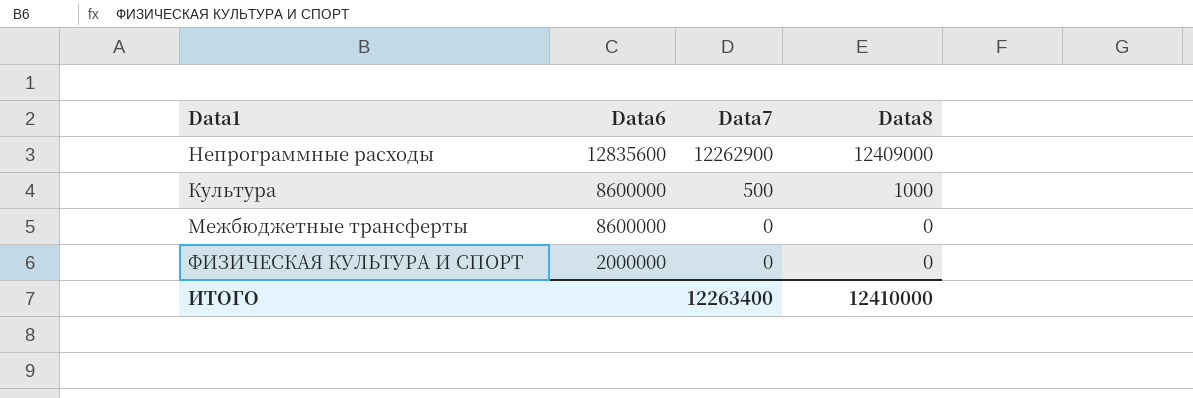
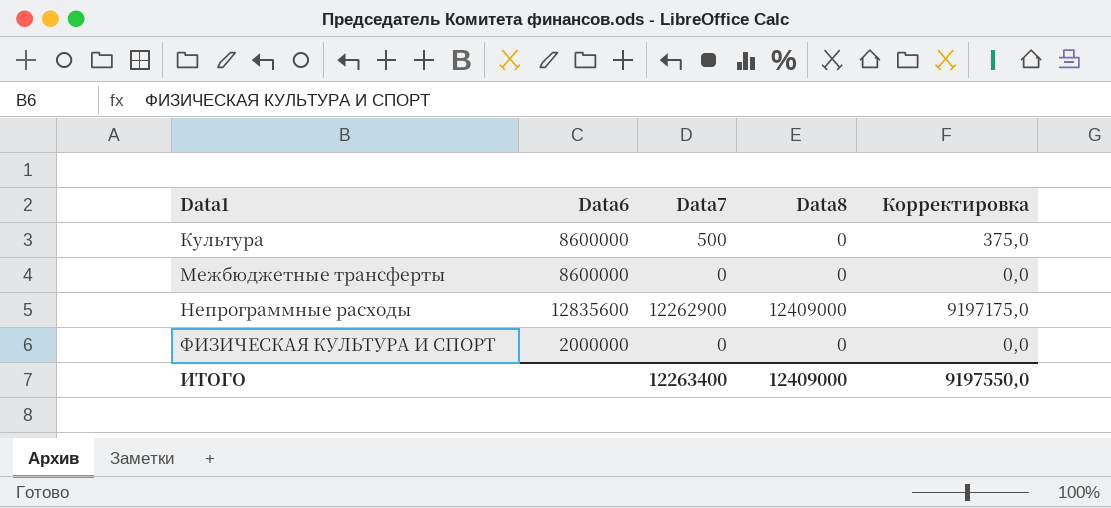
row order: Data6 descending -> Data1 ascending
column Корректировка | formula: none -> [Data7] * 0,75
Культура | Data8: 1000 -> 0
ИТОГО | Data8: 12410000 -> 12409000

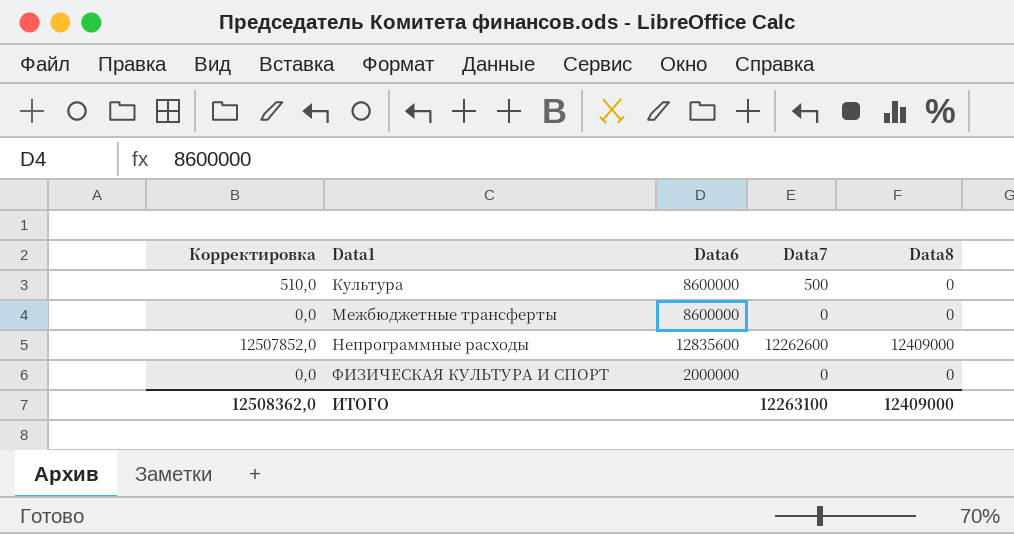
column Корректировка | formula: [Data7] * 0,75 -> [Data7] * 1,02
column Корректировка | position: 5 -> 1
Непрограммные расходы | Data7: 12262900 -> 12262600
ИТОГО | Корректировка: 9197550,0 -> 12508362,0
ИТОГО | Data7: 12263400 -> 12263100

